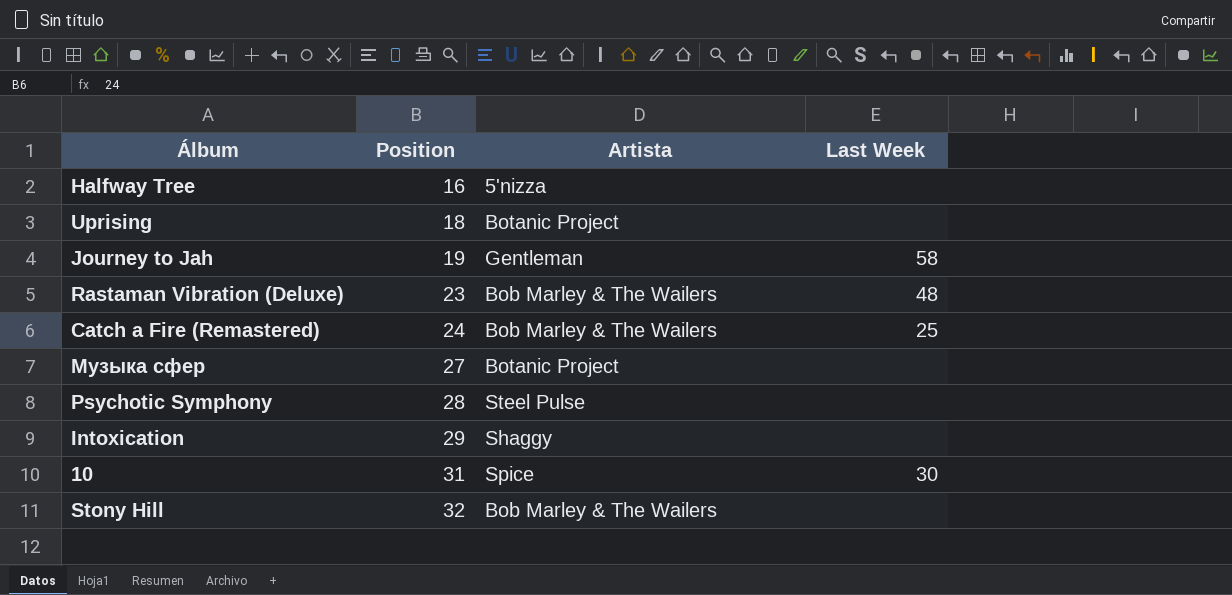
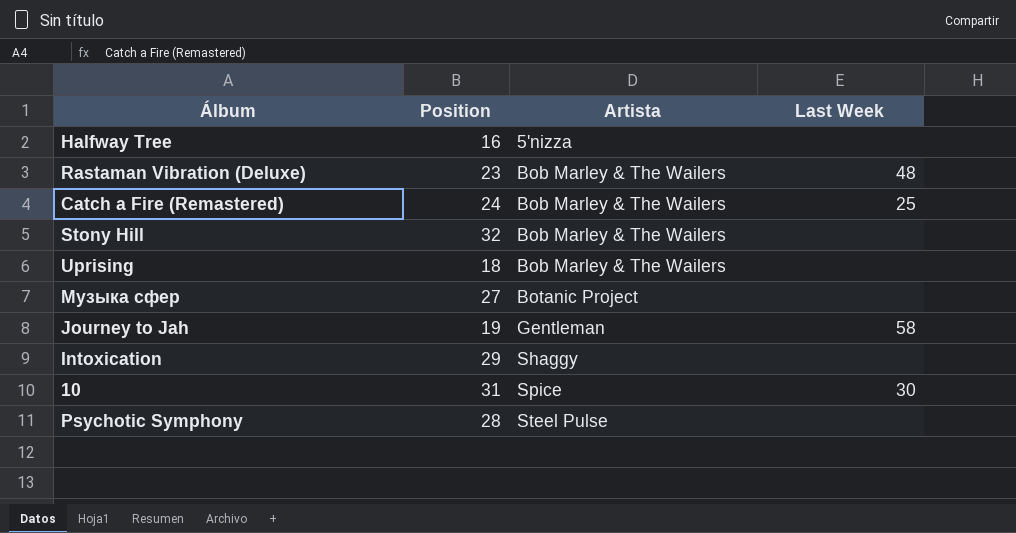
row order: Position ascending -> Artista ascending
Uprising | Artista: Botanic Project -> Bob Marley & The Wailers

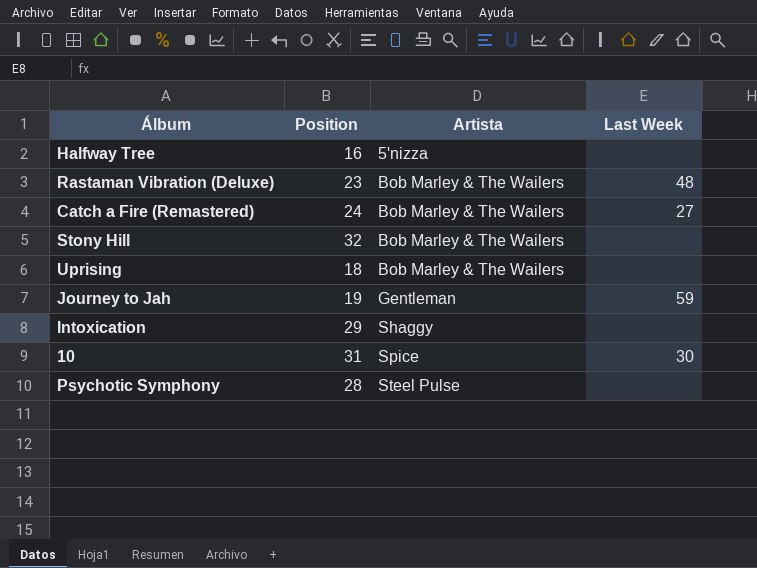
row Музыка сфер: 27 | Botanic Project | none -> none
Catch a Fire (Remastered) | Last Week: 25 -> 27
Journey to Jah | Last Week: 58 -> 59

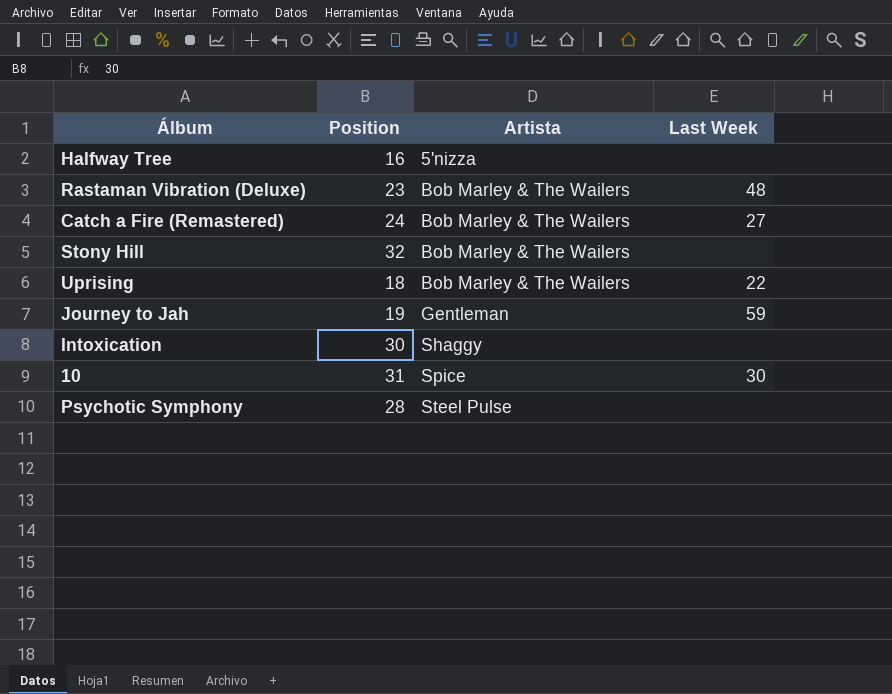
Uprising | Last Week: none -> 22
Intoxication | Position: 29 -> 30

